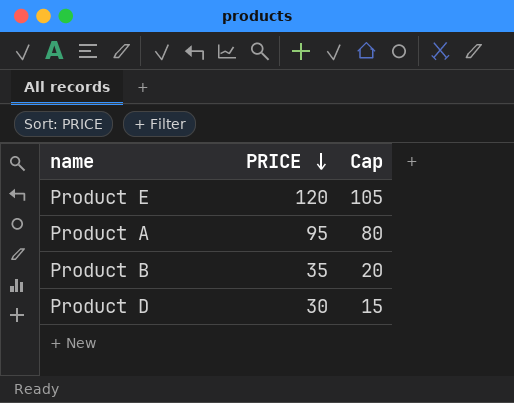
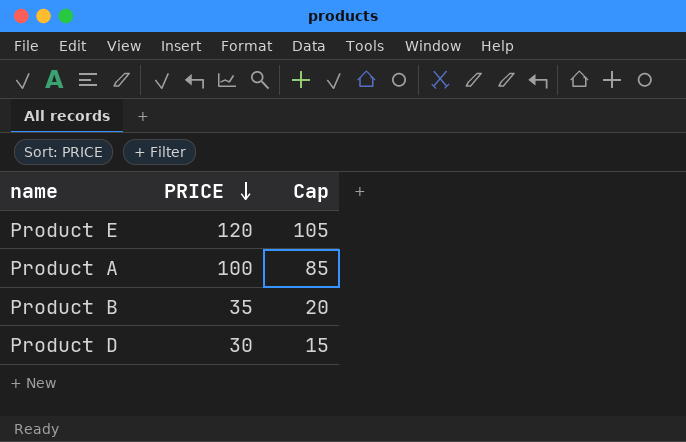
Product A | PRICE: 95 -> 100
Product A | Cap: 80 -> 85

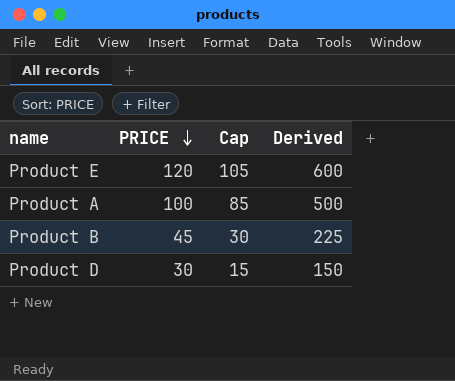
column Derived | formula: none -> [PRICE] * 5
Product B | PRICE: 35 -> 45
Product B | Cap: 20 -> 30

